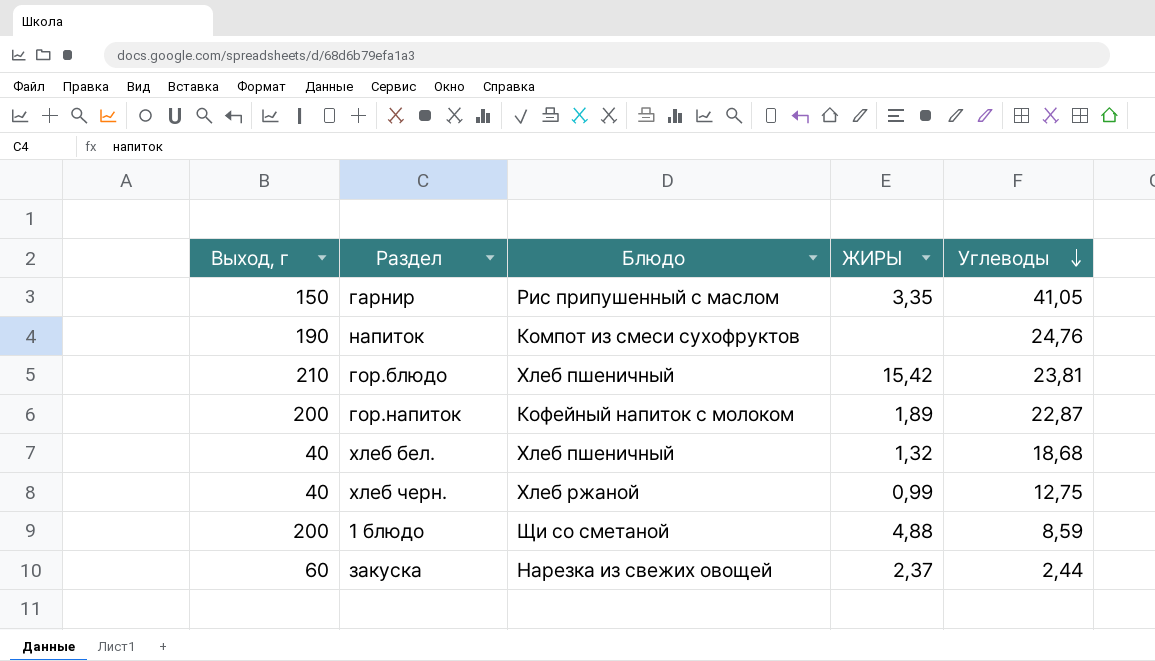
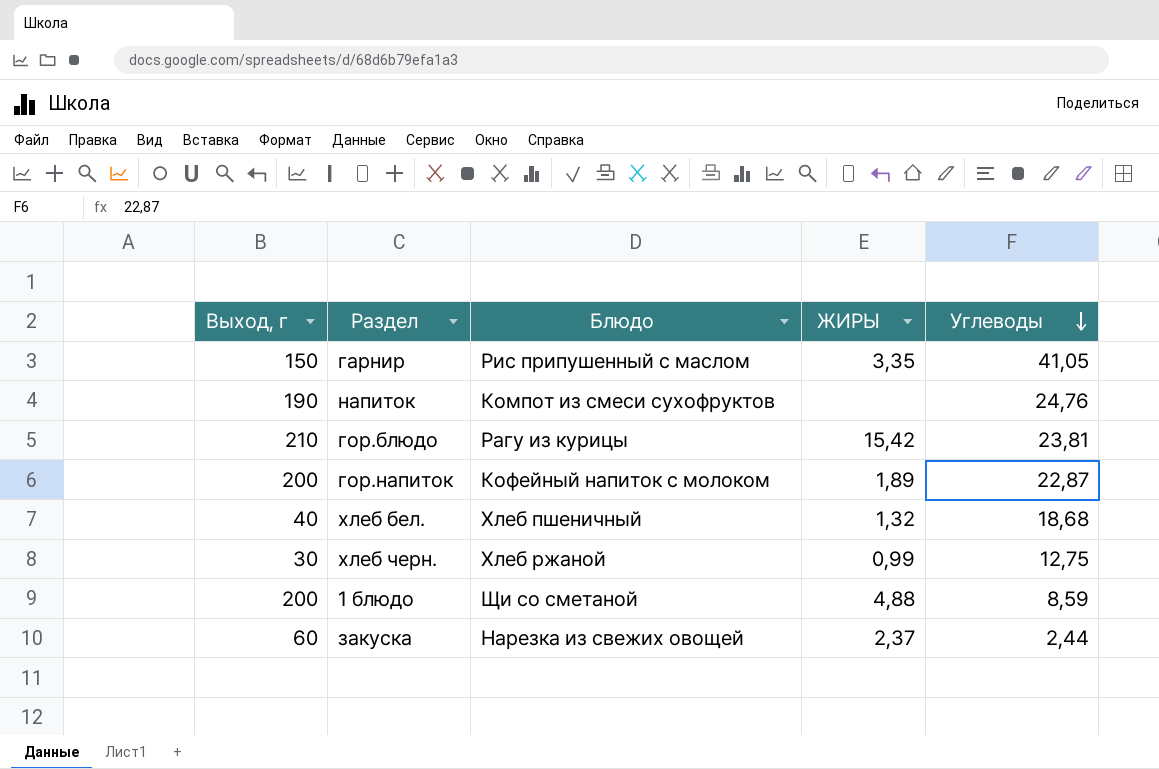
гор.блюдо | Блюдо: Хлеб пшеничный -> Рагу из курицы
хлеб черн. | Выход, г: 40 -> 30

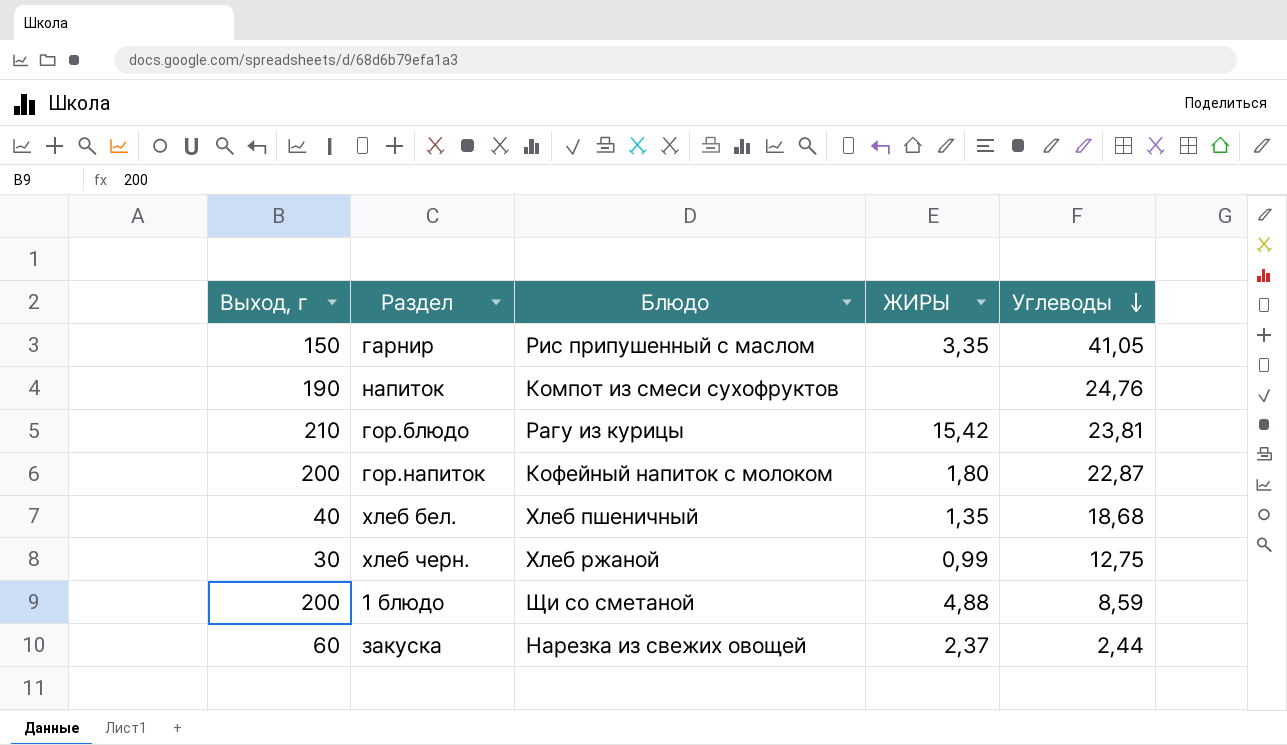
гор.напиток | ЖИРЫ: 1,89 -> 1,80
хлеб бел. | ЖИРЫ: 1,32 -> 1,35

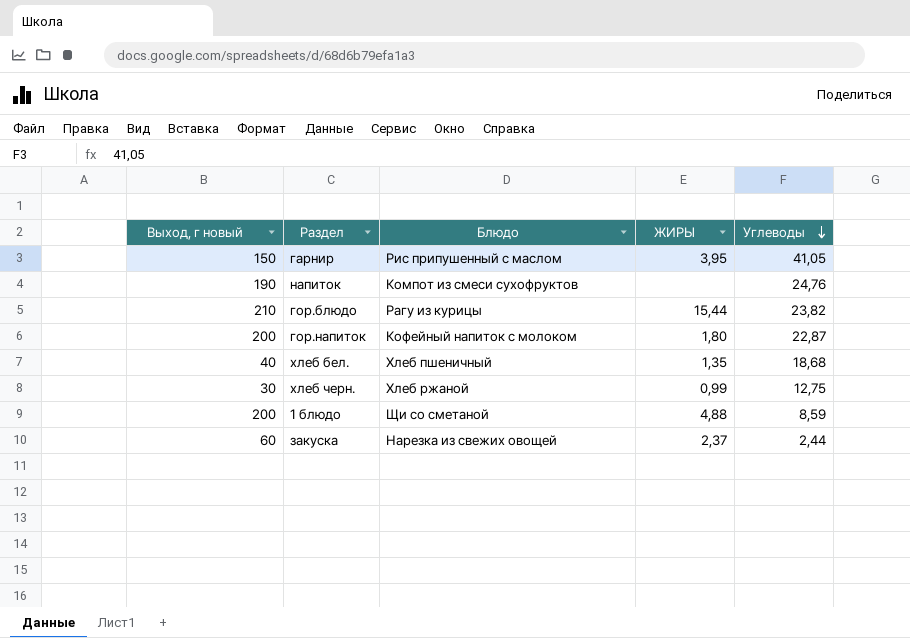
column name: Выход, г -> Выход, г новый
гарнир | ЖИРЫ: 3,35 -> 3,95
гор.блюдо | ЖИРЫ: 15,42 -> 15,44
гор.блюдо | Углеводы: 23,81 -> 23,82

